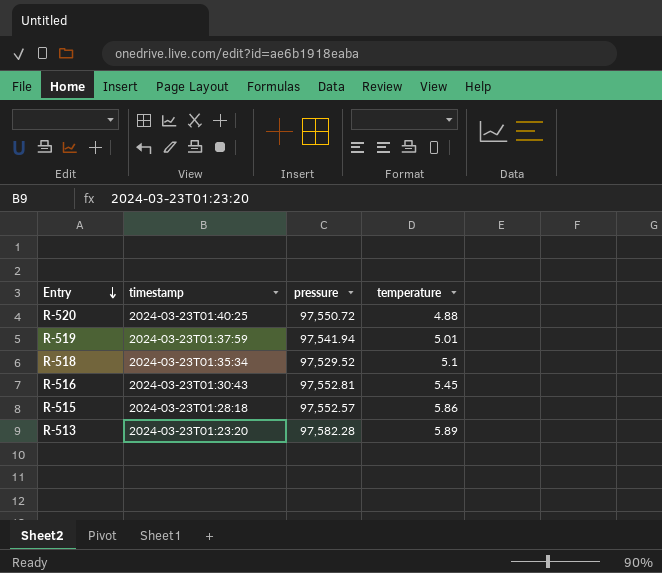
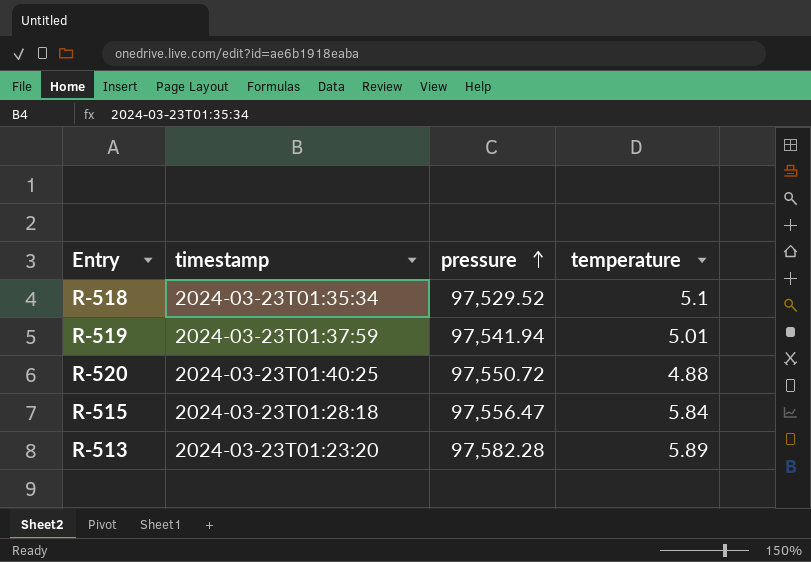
row order: Entry descending -> pressure ascending
row R-516: 2024-03-23T01:30:43 | 97,552.81 | 5.45 -> none
R-515 | pressure: 97,552.57 -> 97,556.47
R-515 | temperature: 5.86 -> 5.84

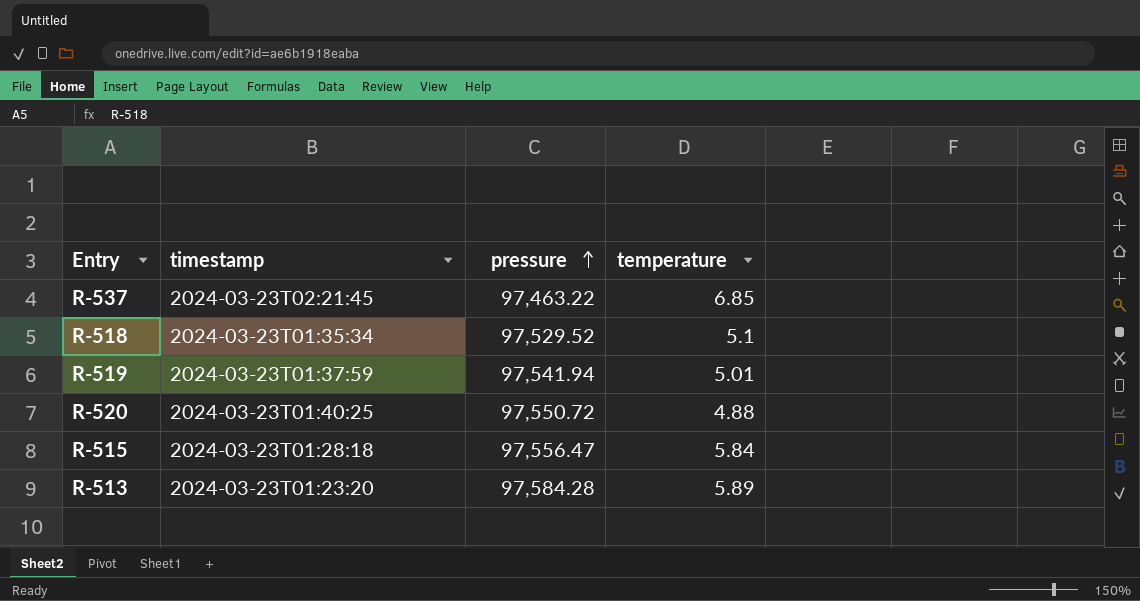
row R-537: none -> 2024-03-23T02:21:45 | 97,463.22 | 6.85
R-513 | pressure: 97,582.28 -> 97,584.28

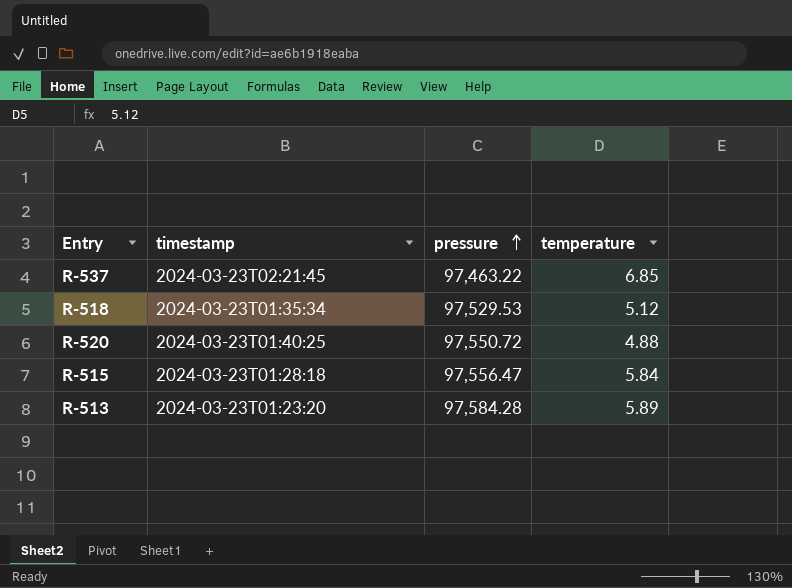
row R-519: 2024-03-23T01:37:59 | 97,541.94 | 5.01 -> none
R-518 | pressure: 97,529.52 -> 97,529.53
R-518 | temperature: 5.1 -> 5.12

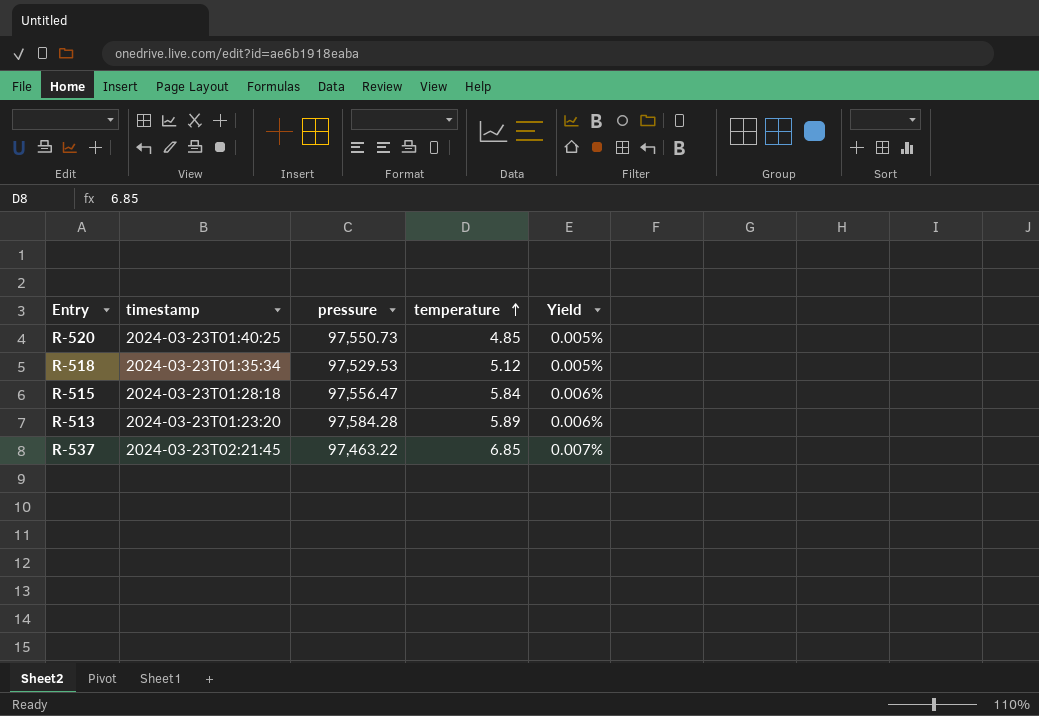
row order: pressure ascending -> temperature ascending
column Yield | formula: none -> [temperature] / [pressure]
R-520 | pressure: 97,550.72 -> 97,550.73
R-520 | temperature: 4.88 -> 4.85

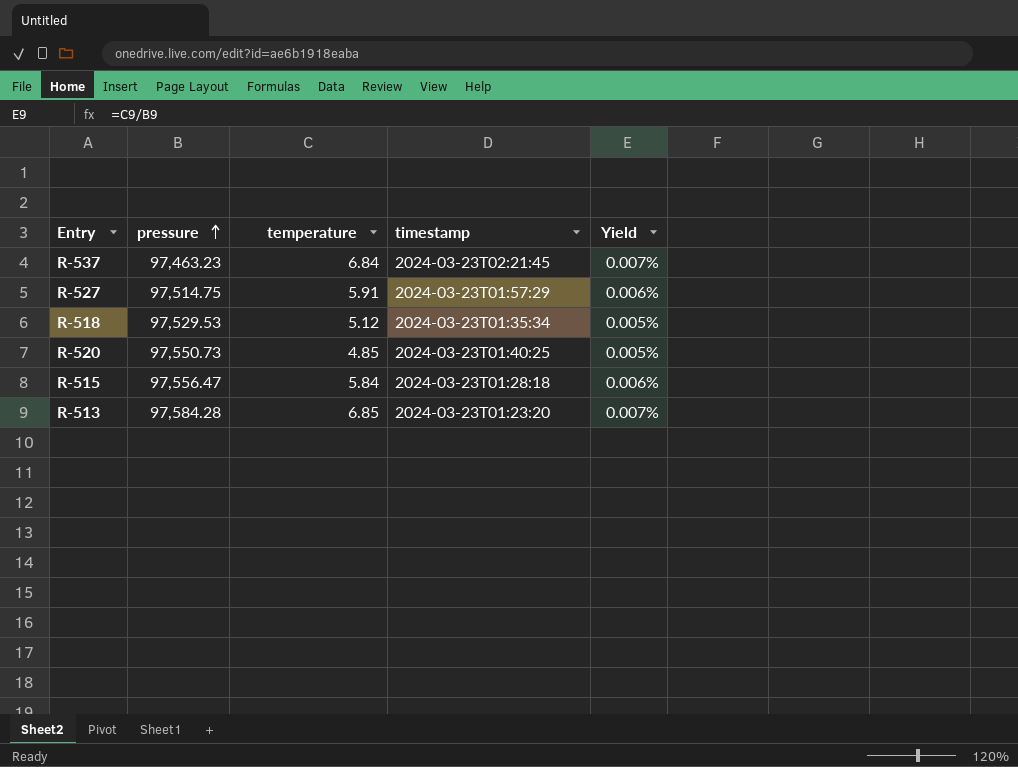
row order: temperature ascending -> pressure ascending
column timestamp | position: 2 -> 4
R-537 | pressure: 97,463.22 -> 97,463.23
R-537 | temperature: 6.85 -> 6.84
row R-527: none -> 97,514.75 | 5.91 | 2024-03-23T01:57:29 | 0.006%
R-513 | temperature: 5.89 -> 6.85
R-513 | Yield: 0.006% -> 0.007%

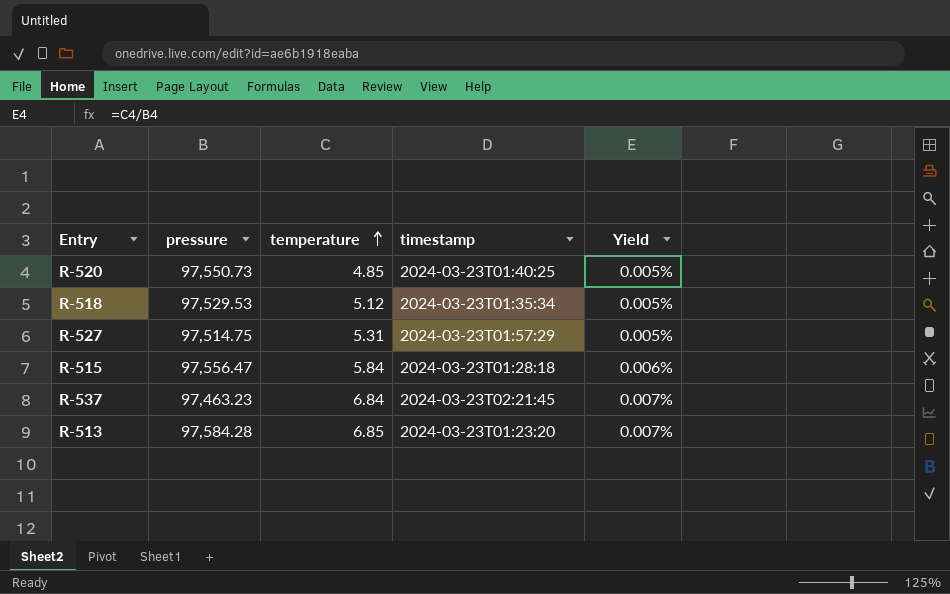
row order: pressure ascending -> temperature ascending
R-527 | temperature: 5.91 -> 5.31
R-527 | Yield: 0.006% -> 0.005%

